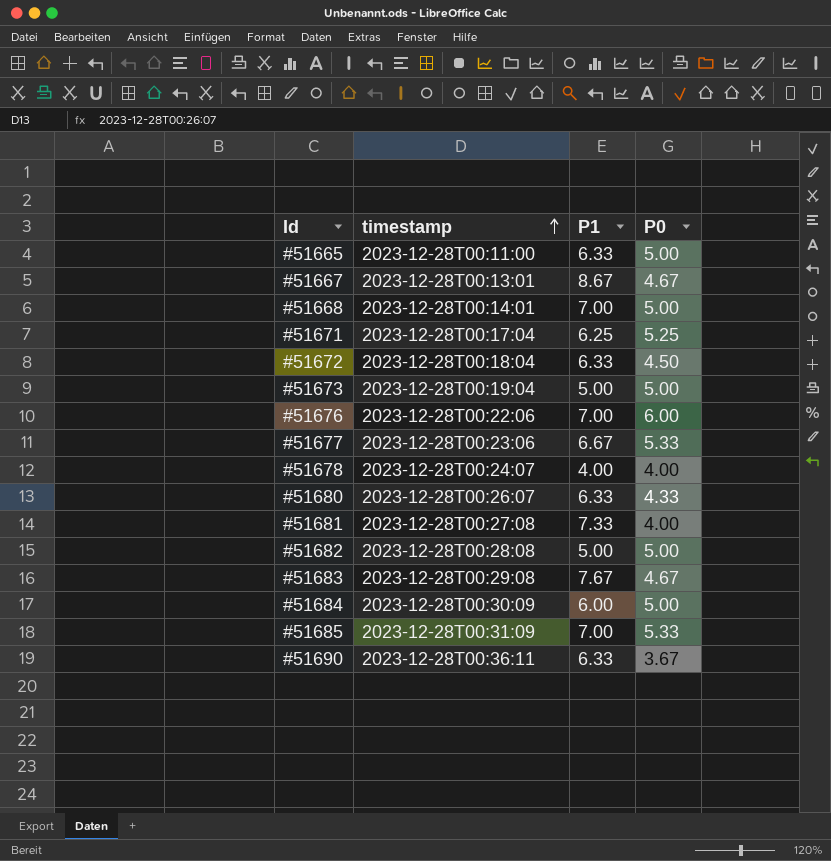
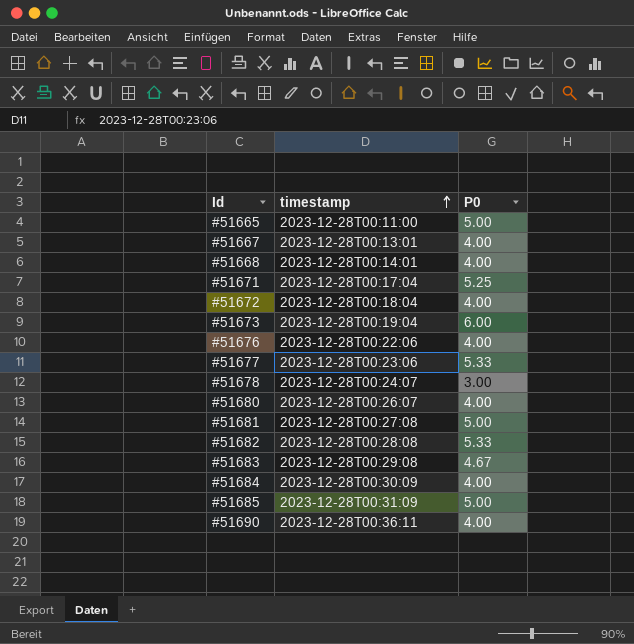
column P1 | position: 3 -> none
#51667 | P0: 4.67 -> 4.00
#51668 | P0: 5.00 -> 4.00
#51672 | P0: 4.50 -> 4.00
#51673 | P0: 5.00 -> 6.00
#51676 | P0: 6.00 -> 4.00
#51678 | P0: 4.00 -> 3.00
#51680 | P0: 4.33 -> 4.00
#51681 | P0: 4.00 -> 5.00
#51682 | P0: 5.00 -> 5.33
#51684 | P0: 5.00 -> 4.00
#51685 | P0: 5.33 -> 5.00
#51690 | P0: 3.67 -> 4.00

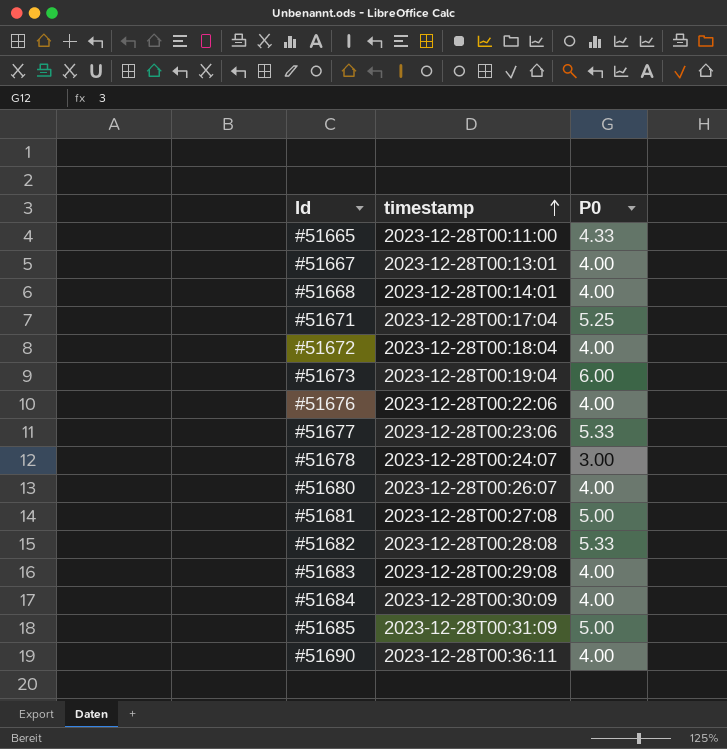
#51665 | P0: 5.00 -> 4.33
#51683 | P0: 4.67 -> 4.00

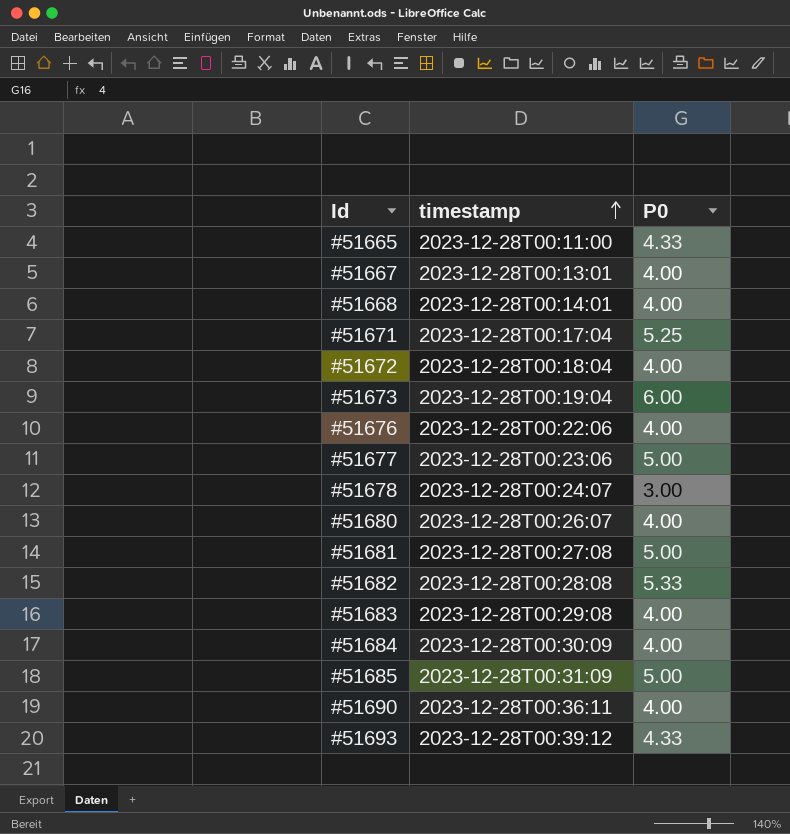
#51677 | P0: 5.33 -> 5.00
row #51693: none -> 2023-12-28T00:39:12 | 4.33

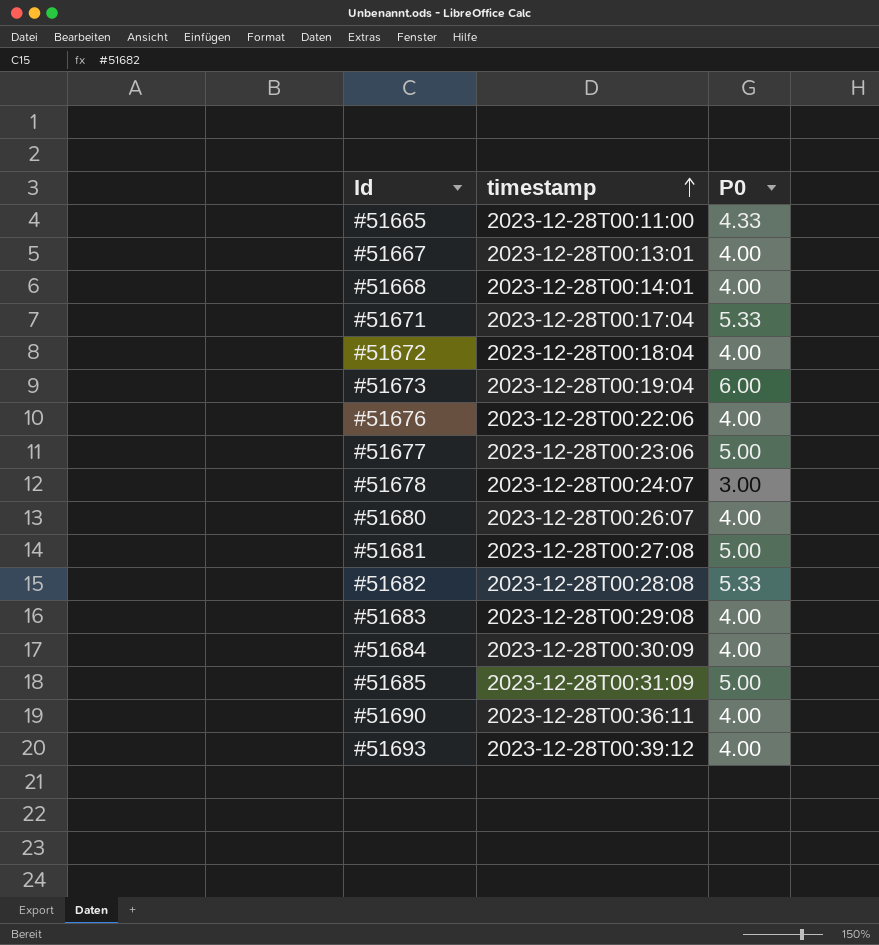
#51671 | P0: 5.25 -> 5.33
#51693 | P0: 4.33 -> 4.00

